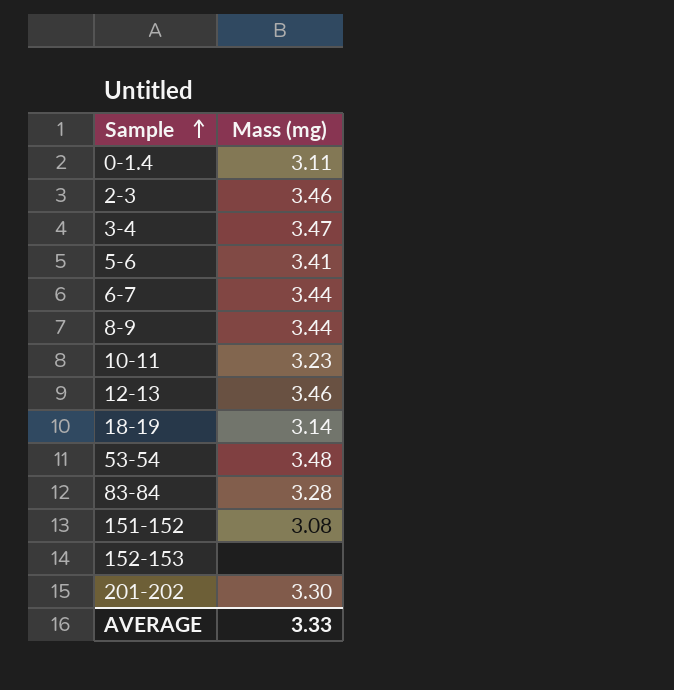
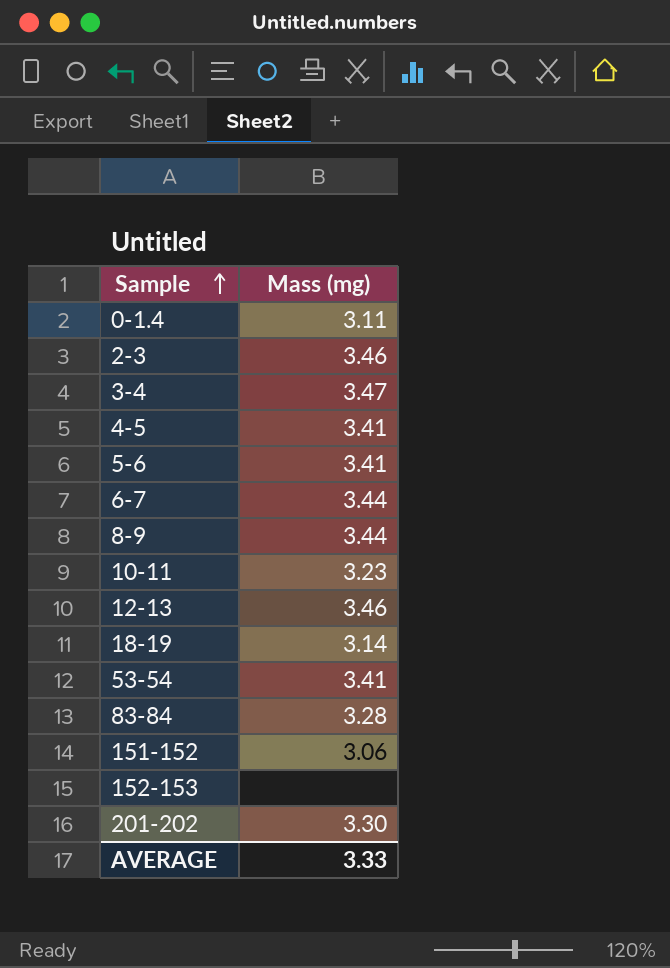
row 4-5: none -> 3.41
53-54 | Mass (mg): 3.48 -> 3.41
151-152 | Mass (mg): 3.08 -> 3.06

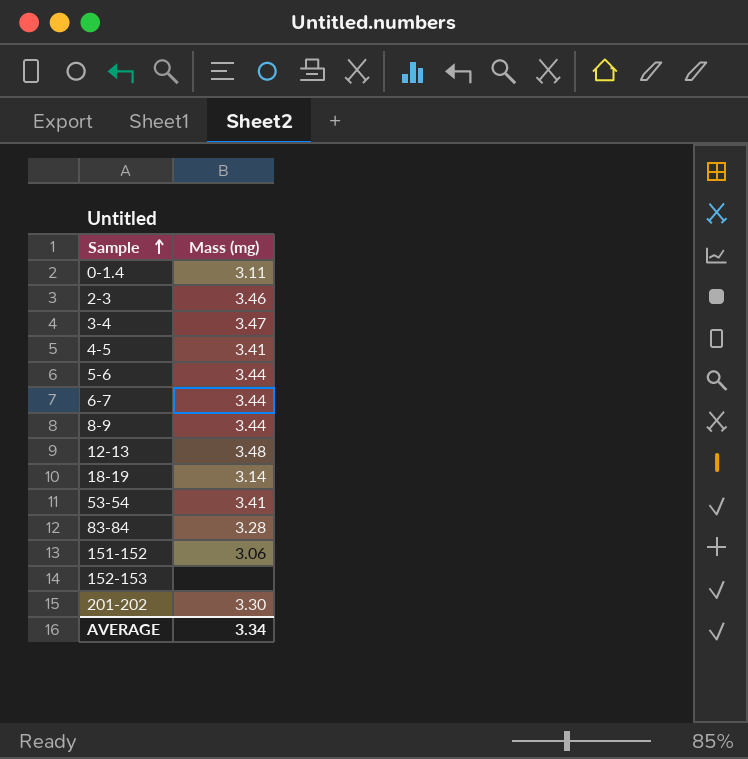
row 10-11: 3.23 -> none
5-6 | Mass (mg): 3.41 -> 3.44
12-13 | Mass (mg): 3.46 -> 3.48
AVERAGE | Mass (mg): 3.33 -> 3.34

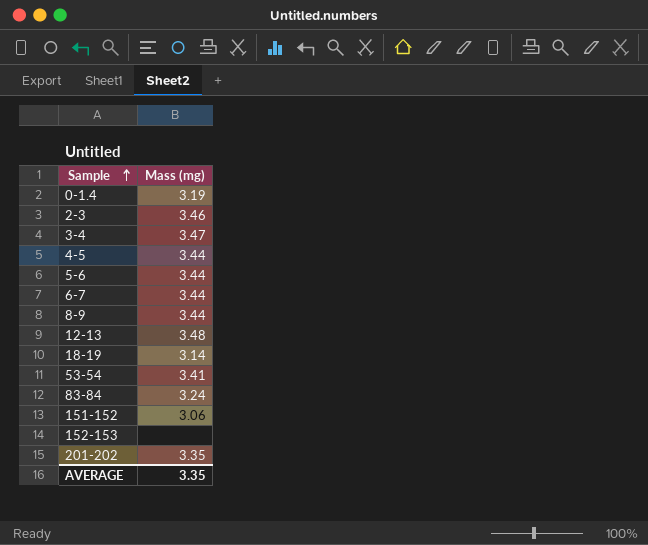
0-1.4 | Mass (mg): 3.11 -> 3.19
4-5 | Mass (mg): 3.41 -> 3.44
83-84 | Mass (mg): 3.28 -> 3.24
201-202 | Mass (mg): 3.30 -> 3.35
AVERAGE | Mass (mg): 3.34 -> 3.35

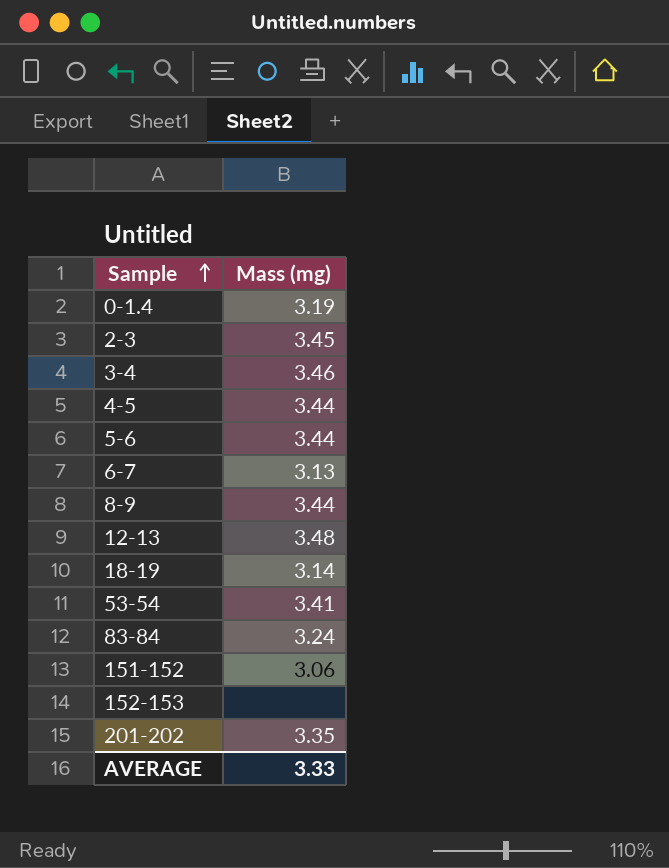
2-3 | Mass (mg): 3.46 -> 3.45
3-4 | Mass (mg): 3.47 -> 3.46
6-7 | Mass (mg): 3.44 -> 3.13
AVERAGE | Mass (mg): 3.35 -> 3.33

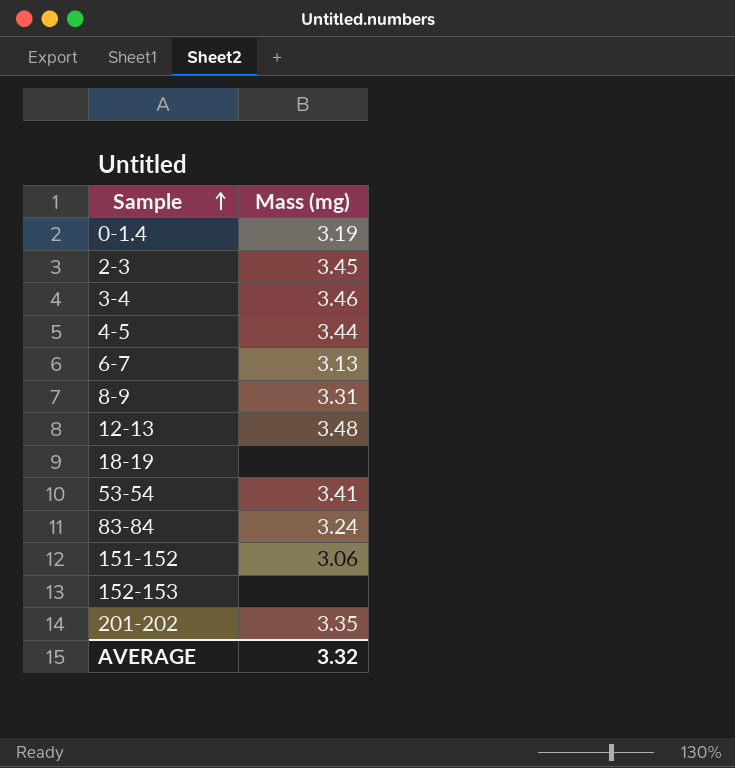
row 5-6: 3.44 -> none
8-9 | Mass (mg): 3.44 -> 3.31
18-19 | Mass (mg): 3.14 -> none
AVERAGE | Mass (mg): 3.33 -> 3.32

